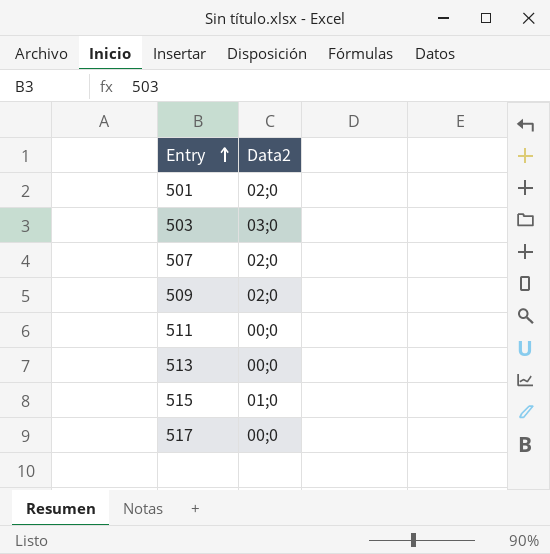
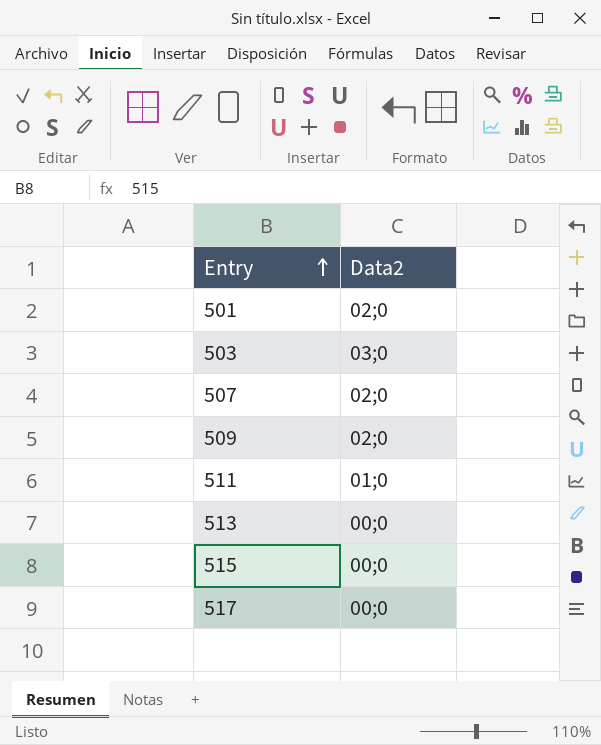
511 | Data2: 00;0 -> 01;0
515 | Data2: 01;0 -> 00;0

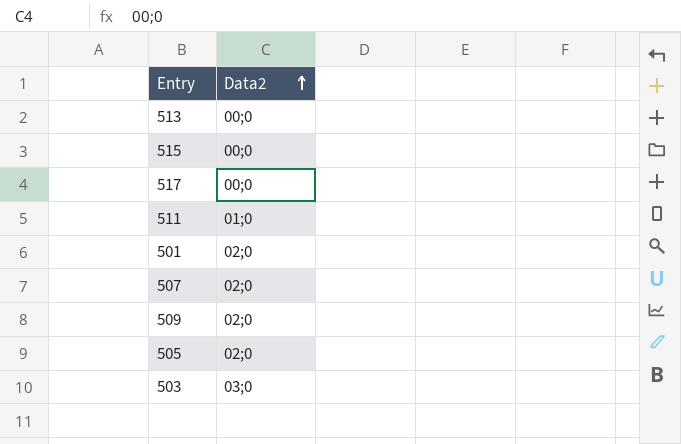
row order: Entry ascending -> Data2 ascending
row 505: none -> 02;0

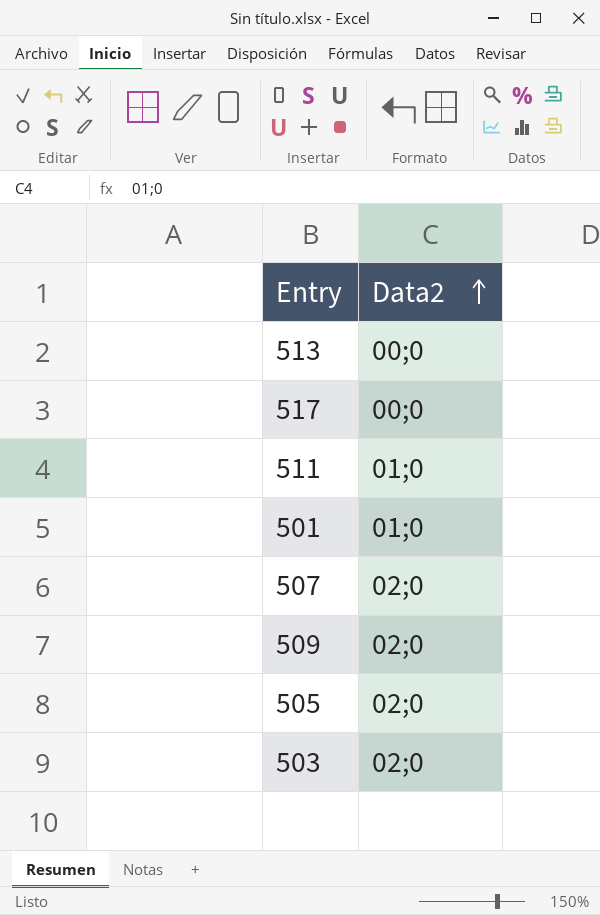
row 515: 00;0 -> none
501 | Data2: 02;0 -> 01;0
503 | Data2: 03;0 -> 02;0

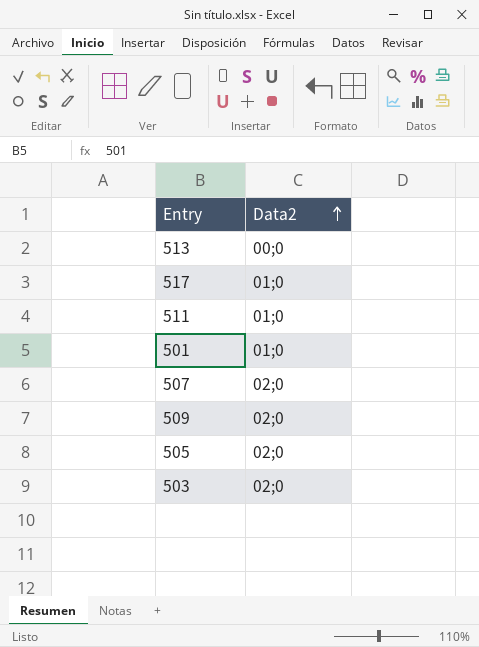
517 | Data2: 00;0 -> 01;0

